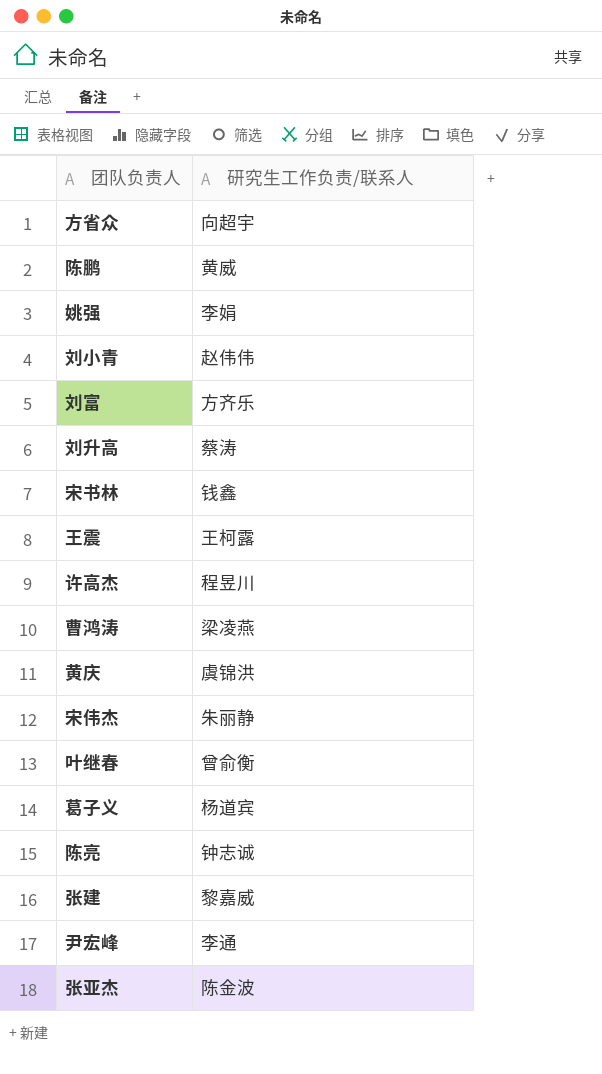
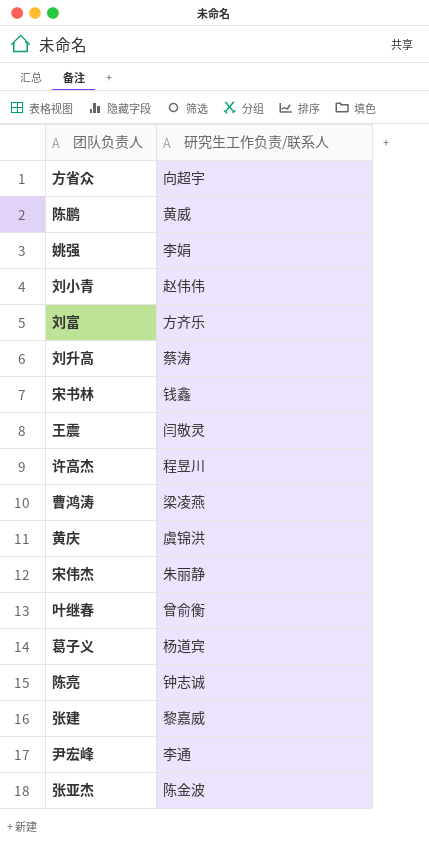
王震 | 研究生工作负责/联系人: 王柯露 -> 闫敬灵

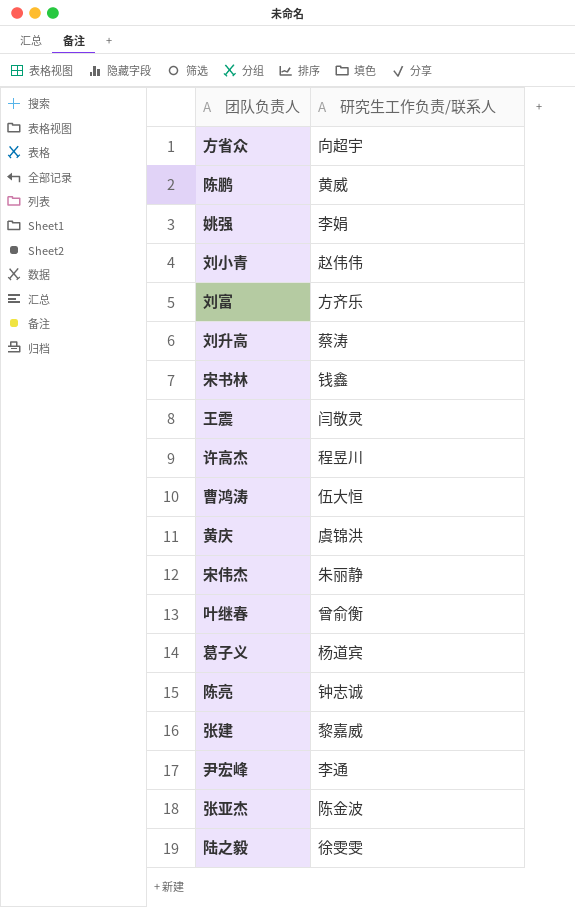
曹鸿涛 | 研究生工作负责/联系人: 梁凌燕 -> 伍大恒
row 陆之毅: none -> 徐雯雯

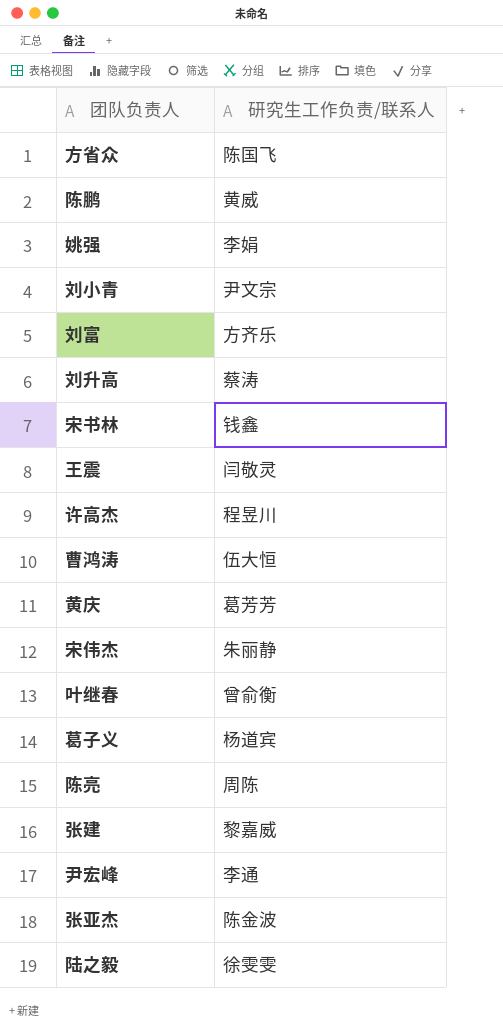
方省众 | 研究生工作负责/联系人: 向超宇 -> 陈国飞
刘小青 | 研究生工作负责/联系人: 赵伟伟 -> 尹文宗
黄庆 | 研究生工作负责/联系人: 虞锦洪 -> 葛芳芳
陈亮 | 研究生工作负责/联系人: 钟志诚 -> 周陈

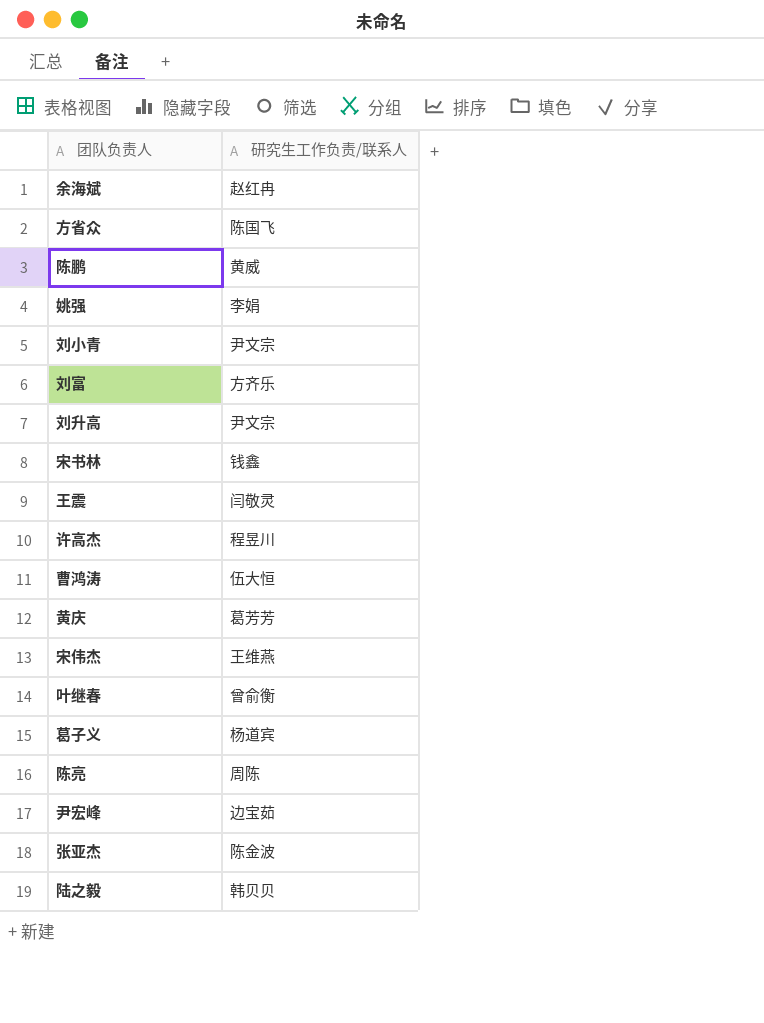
row 张建: 黎嘉威 -> none
row 余海斌: none -> 赵红冉
刘升高 | 研究生工作负责/联系人: 蔡涛 -> 尹文宗
宋伟杰 | 研究生工作负责/联系人: 朱丽静 -> 王维燕
尹宏峰 | 研究生工作负责/联系人: 李通 -> 边宝茹
陆之毅 | 研究生工作负责/联系人: 徐雯雯 -> 韩贝贝

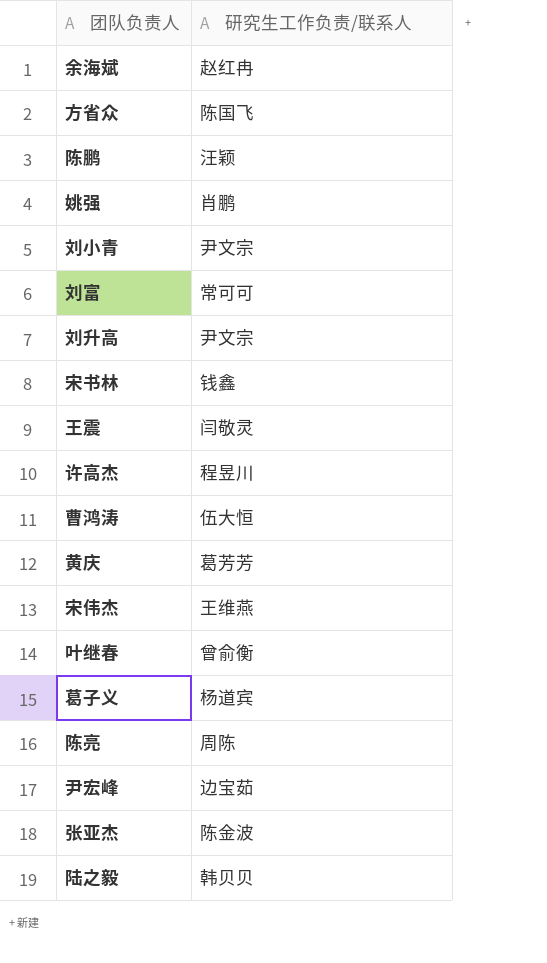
陈鹏 | 研究生工作负责/联系人: 黄威 -> 汪颖
姚强 | 研究生工作负责/联系人: 李娟 -> 肖鹏
刘富 | 研究生工作负责/联系人: 方齐乐 -> 常可可

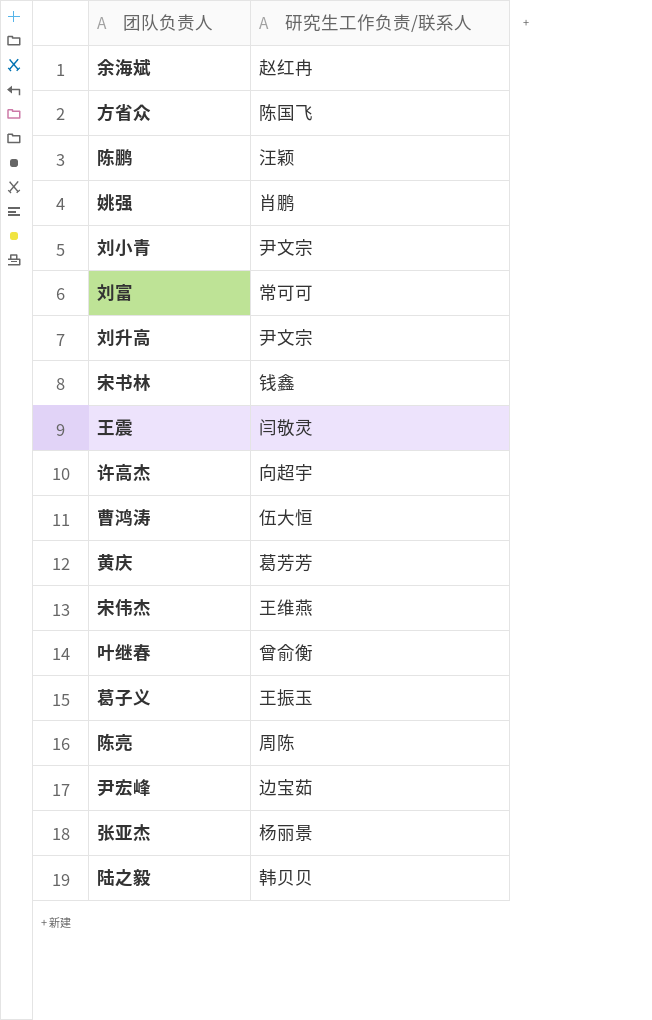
许高杰 | 研究生工作负责/联系人: 程昱川 -> 向超宇
葛子义 | 研究生工作负责/联系人: 杨道宾 -> 王振玉
张亚杰 | 研究生工作负责/联系人: 陈金波 -> 杨丽景

